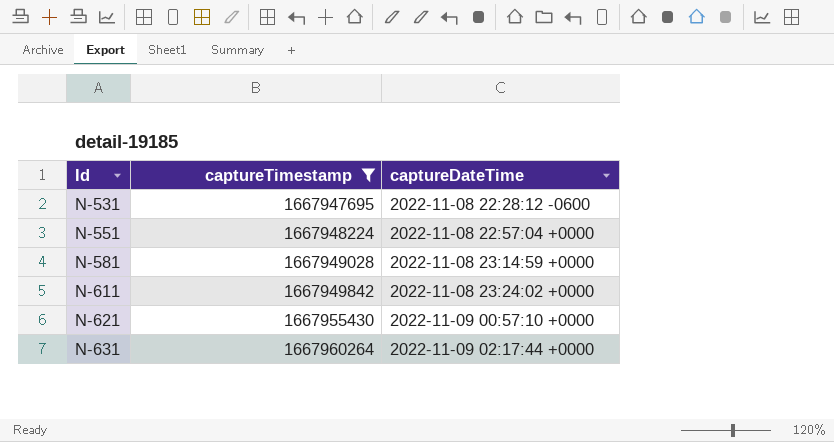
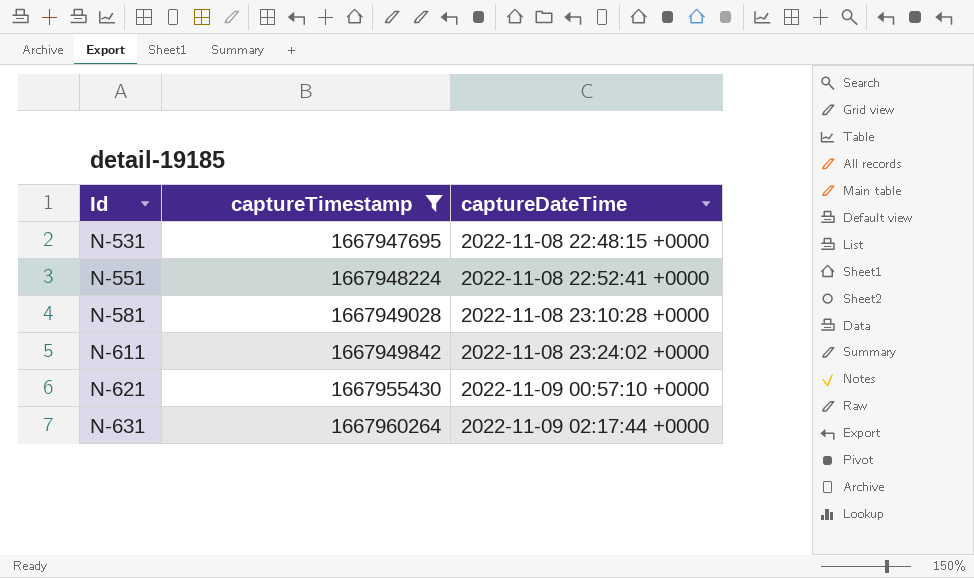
N-531 | captureDateTime: 2022-11-08 22:28:12 -0600 -> 2022-11-08 22:48:15 +0000
N-551 | captureDateTime: 2022-11-08 22:57:04 +0000 -> 2022-11-08 22:52:41 +0000
N-581 | captureDateTime: 2022-11-08 23:14:59 +0000 -> 2022-11-08 23:10:28 +0000

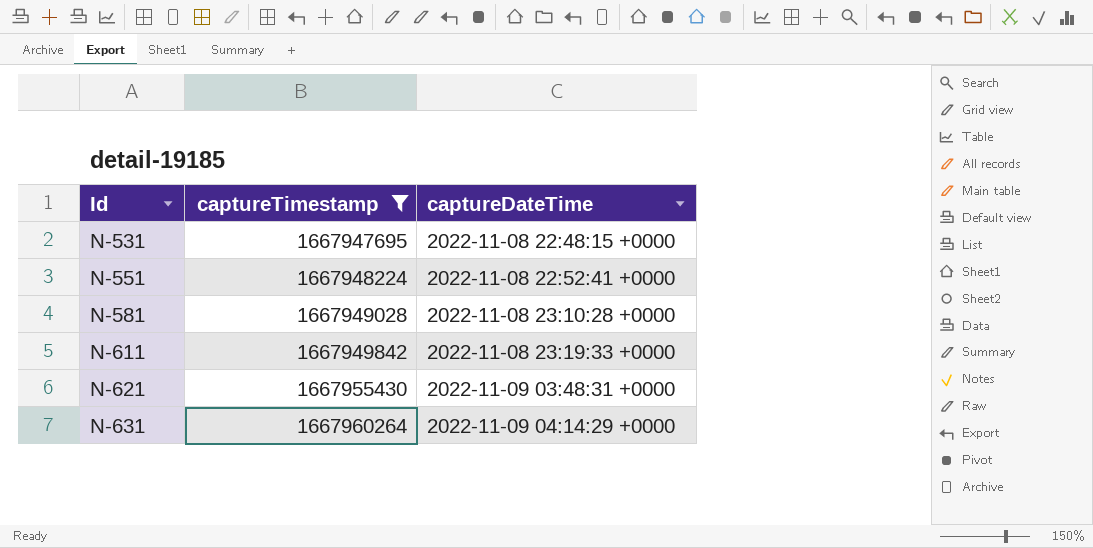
N-611 | captureDateTime: 2022-11-08 23:24:02 +0000 -> 2022-11-08 23:19:33 +0000
N-621 | captureDateTime: 2022-11-09 00:57:10 +0000 -> 2022-11-09 03:48:31 +0000
N-631 | captureDateTime: 2022-11-09 02:17:44 +0000 -> 2022-11-09 04:14:29 +0000

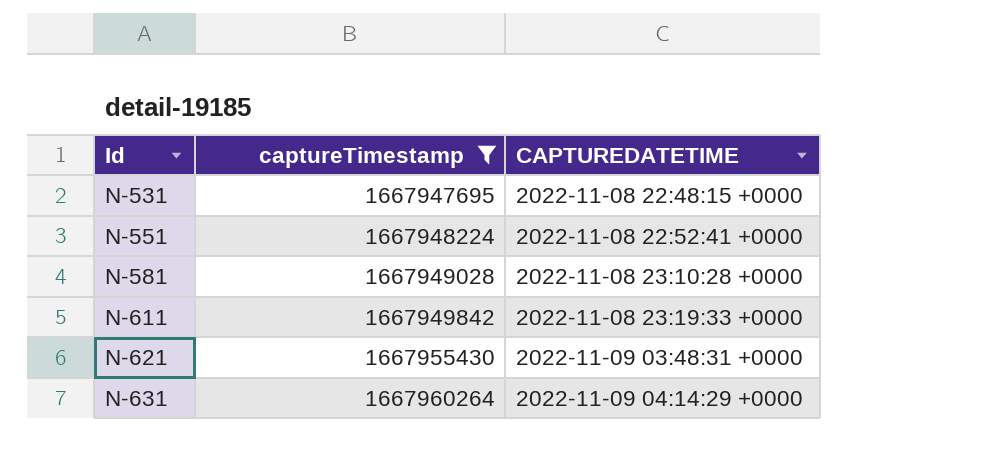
column name: captureDateTime -> CAPTUREDATETIME

